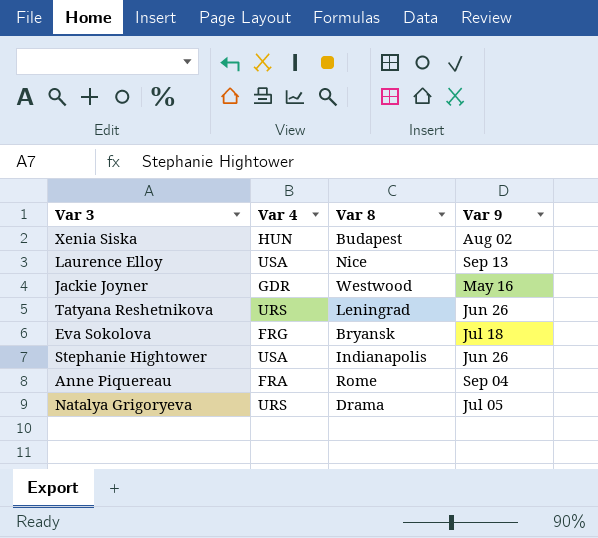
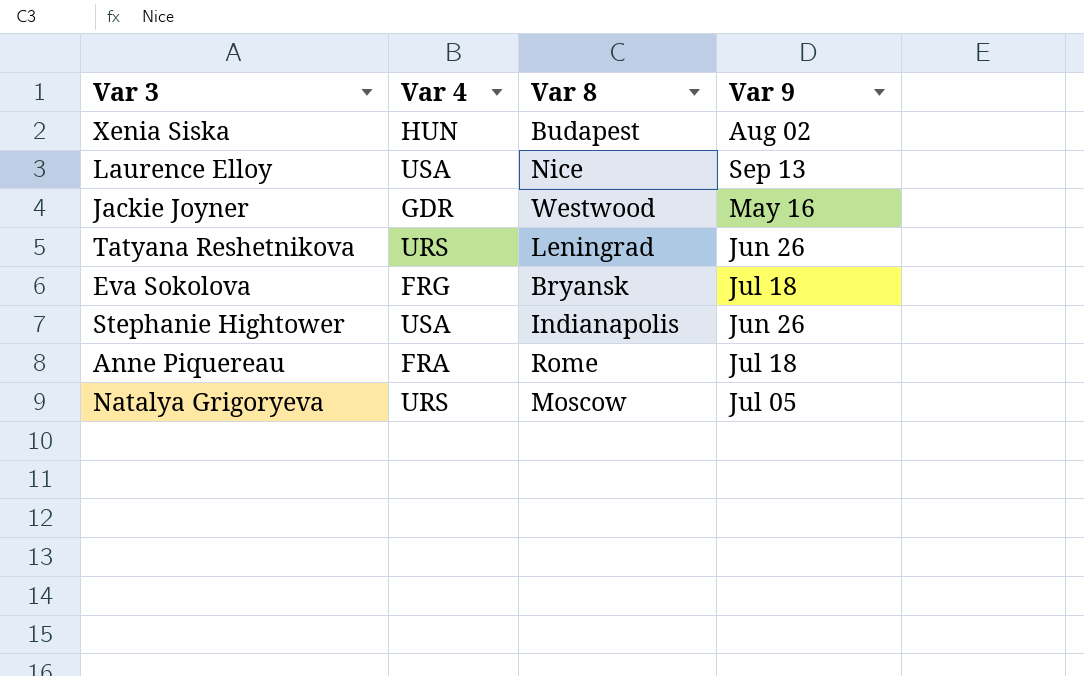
Anne Piquereau | Var 9: Sep 04 -> Jul 18
Natalya Grigoryeva | Var 8: Drama -> Moscow

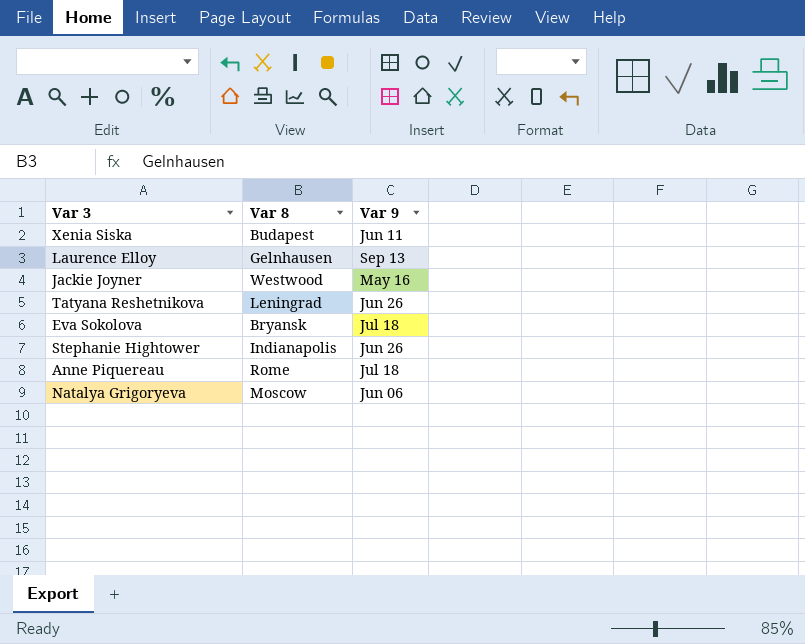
column Var 4 | position: 2 -> none
Xenia Siska | Var 9: Aug 02 -> Jun 11
Laurence Elloy | Var 8: Nice -> Gelnhausen
Natalya Grigoryeva | Var 9: Jul 05 -> Jun 06

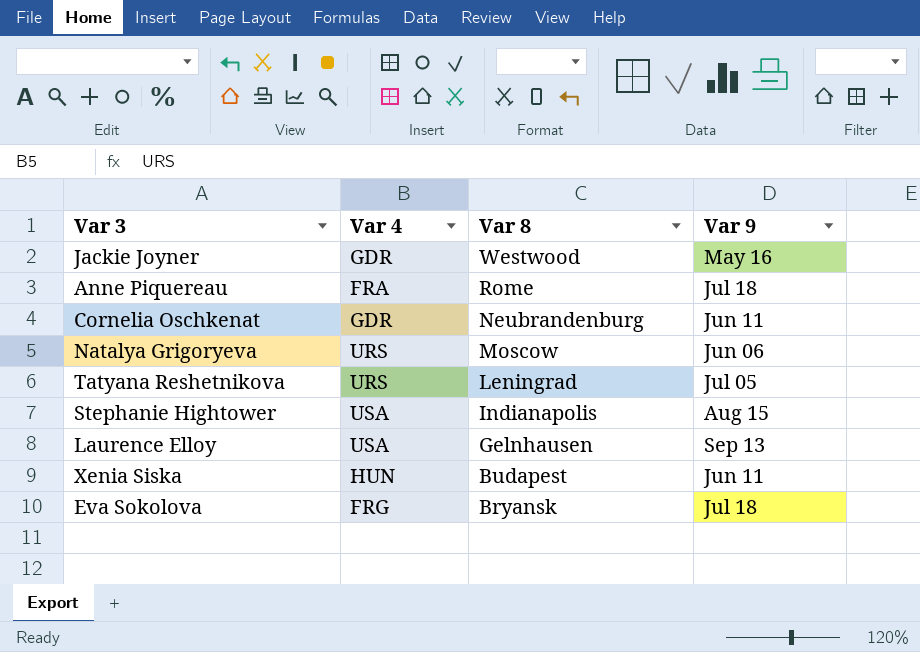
row order: none -> Var 8 descending
column Var 4 | position: none -> 2
row Cornelia Oschkenat: none -> GDR | Neubrandenburg | Jun 11
Tatyana Reshetnikova | Var 9: Jun 26 -> Jul 05
Stephanie Hightower | Var 9: Jun 26 -> Aug 15

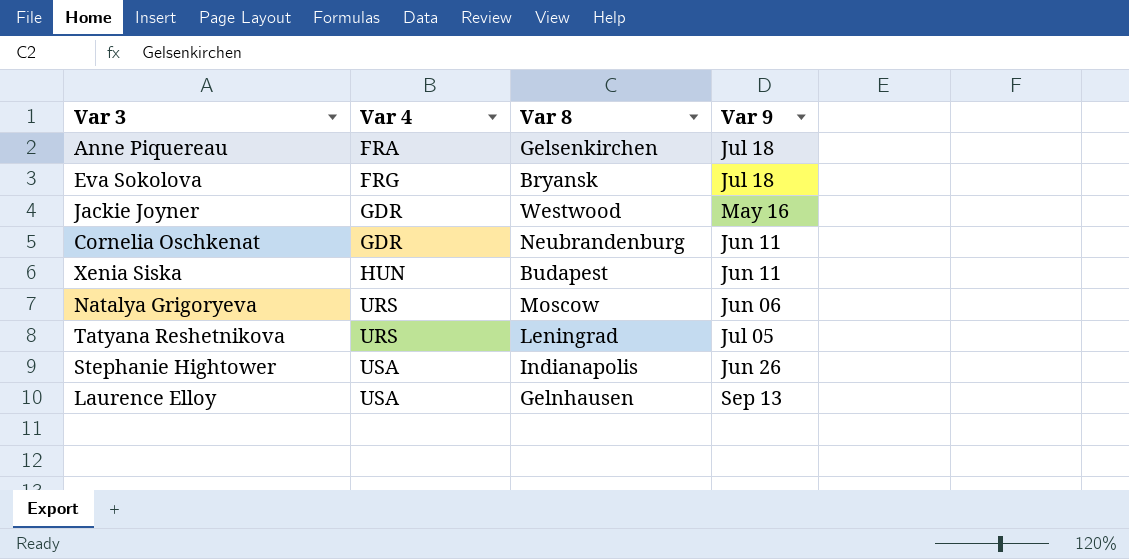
row order: Var 8 descending -> Var 4 ascending
Anne Piquereau | Var 8: Rome -> Gelsenkirchen
Stephanie Hightower | Var 9: Aug 15 -> Jun 26

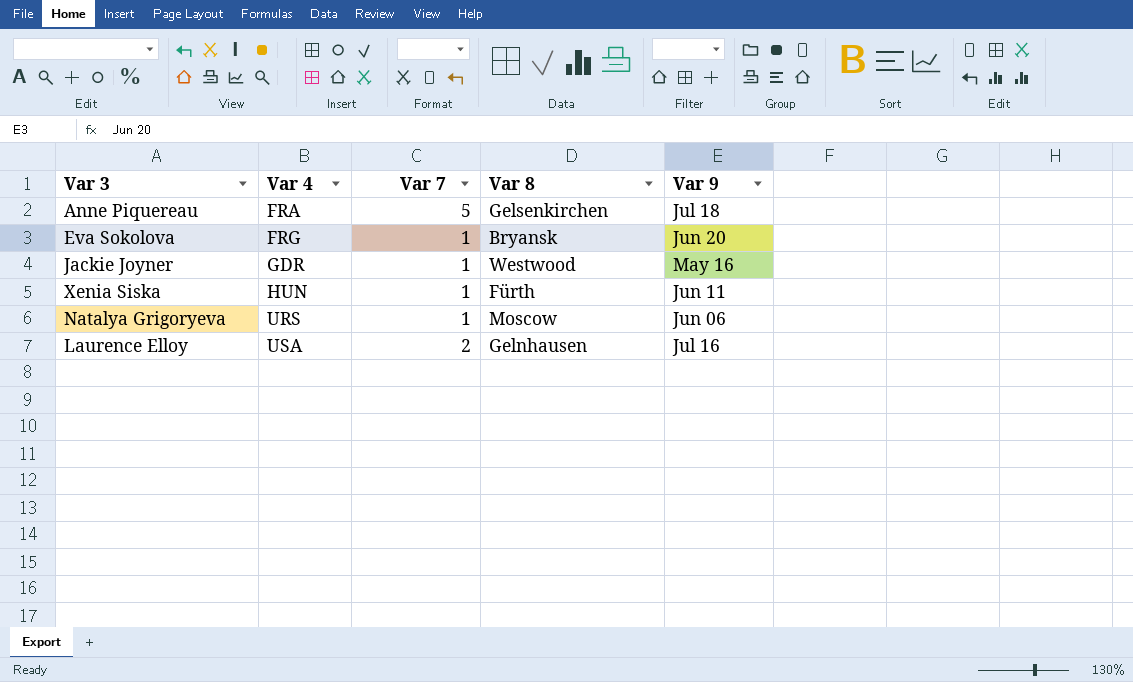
column Var 7 | position: none -> 3
row Cornelia Oschkenat: GDR | Neubrandenburg | Jun 11 -> none
row Tatyana Reshetnikova: URS | Leningrad | Jul 05 -> none
row Stephanie Hightower: USA | Indianapolis | Jun 26 -> none
Eva Sokolova | Var 9: Jul 18 -> Jun 20
Xenia Siska | Var 8: Budapest -> Fürth
Laurence Elloy | Var 9: Sep 13 -> Jul 16

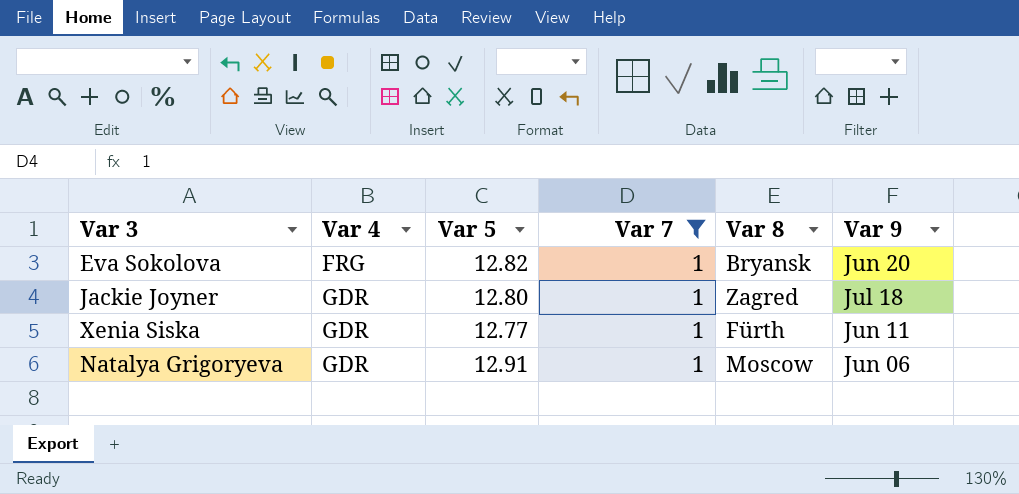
filter: none -> Var 7 = 1
column Var 5 | position: none -> 3
Jackie Joyner | Var 8: Westwood -> Zagred
Jackie Joyner | Var 9: May 16 -> Jul 18
Xenia Siska | Var 4: HUN -> GDR
Natalya Grigoryeva | Var 4: URS -> GDR

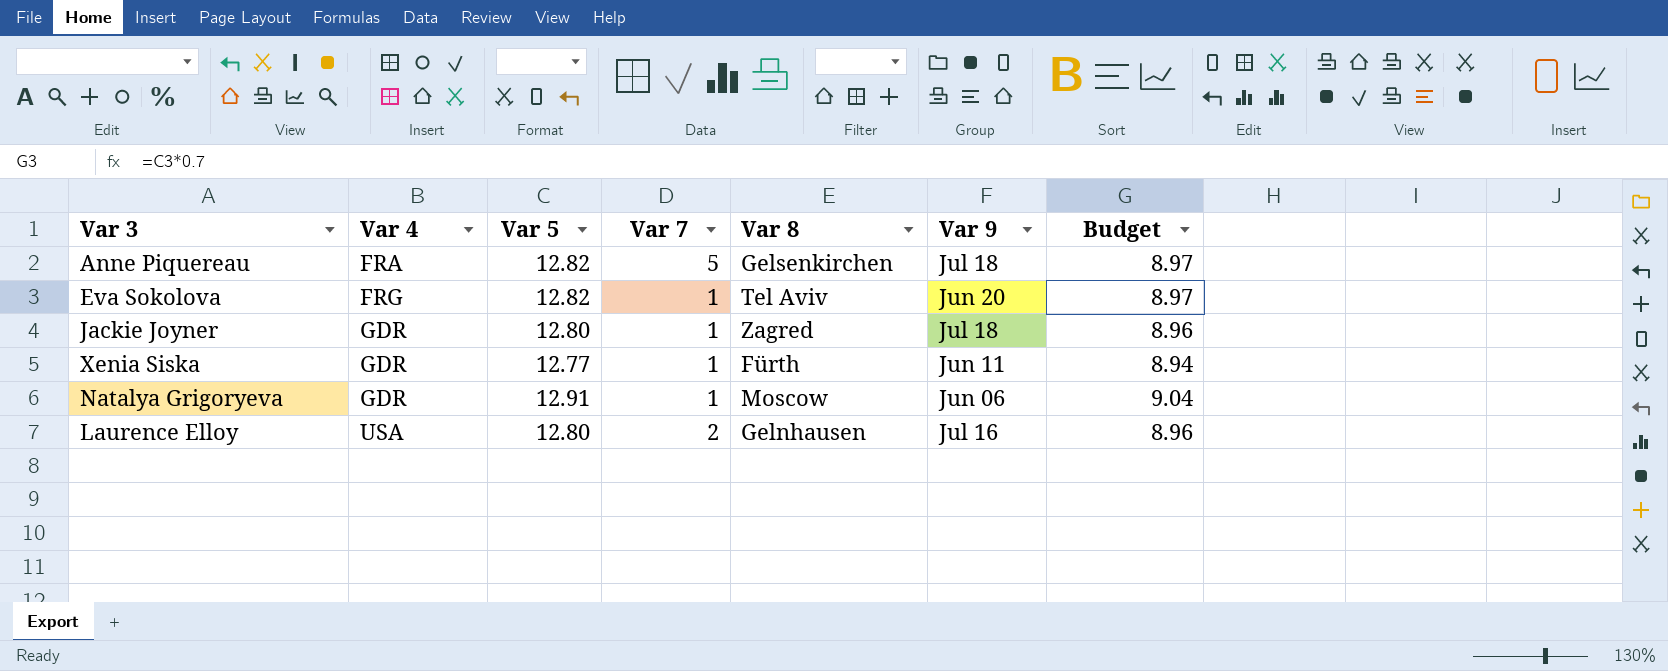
filter: Var 7 = 1 -> none
column Budget | formula: none -> [Var 5] * 0.7
Eva Sokolova | Var 8: Bryansk -> Tel Aviv

